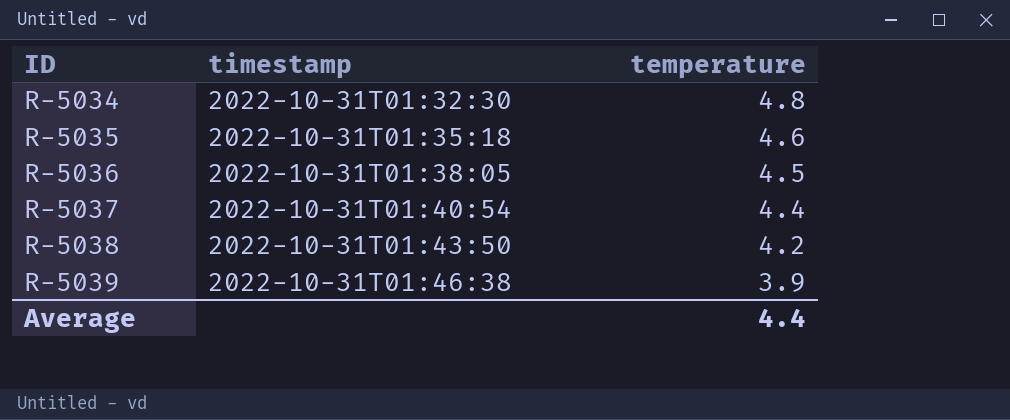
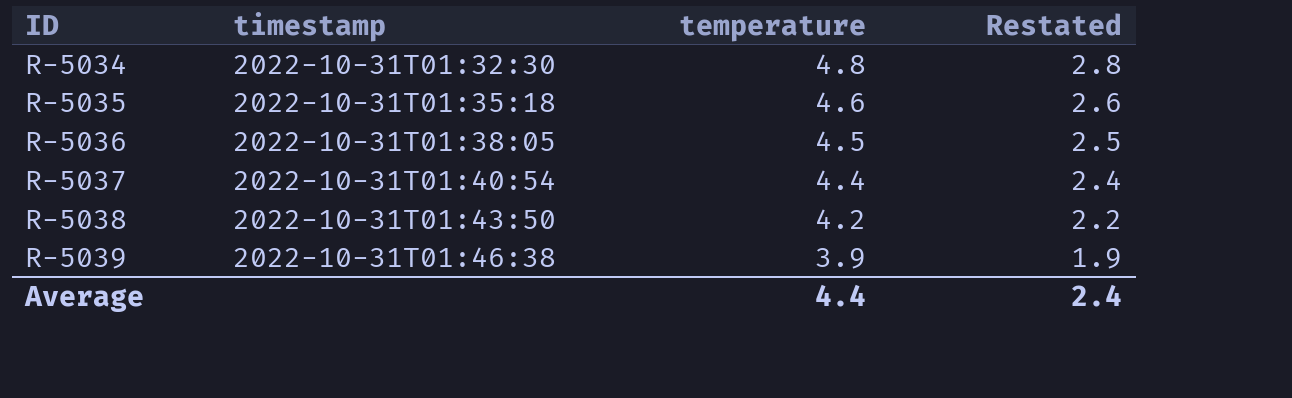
column Restated | formula: none -> [temperature] - 2

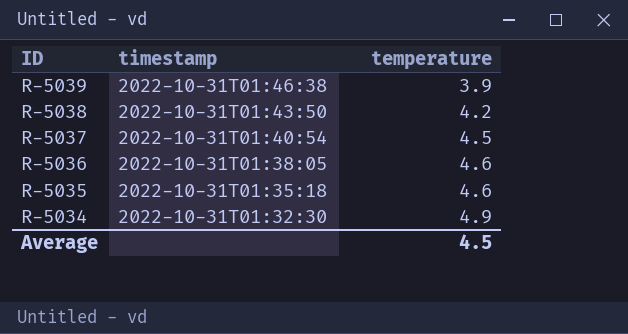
row order: ID ascending -> ID descending
column Restated | formula: [temperature] - 2 -> none
R-5037 | temperature: 4.4 -> 4.5
R-5036 | temperature: 4.5 -> 4.6
R-5034 | temperature: 4.8 -> 4.9
Average | temperature: 4.4 -> 4.5

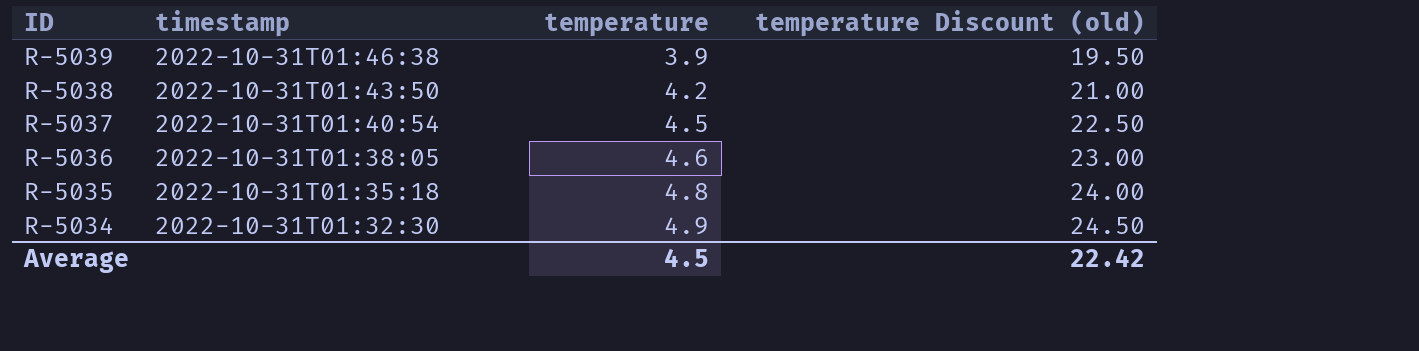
column temperature Discount (old) | formula: none -> [temperature] * 5
R-5035 | temperature: 4.6 -> 4.8

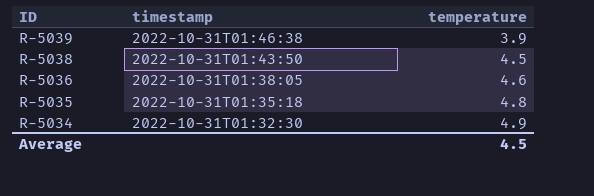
column temperature Discount (old) | formula: [temperature] * 5 -> none
row R-5037: 2022-10-31T01:40:54 | 4.5 | 22.50 -> none
R-5038 | temperature: 4.2 -> 4.5

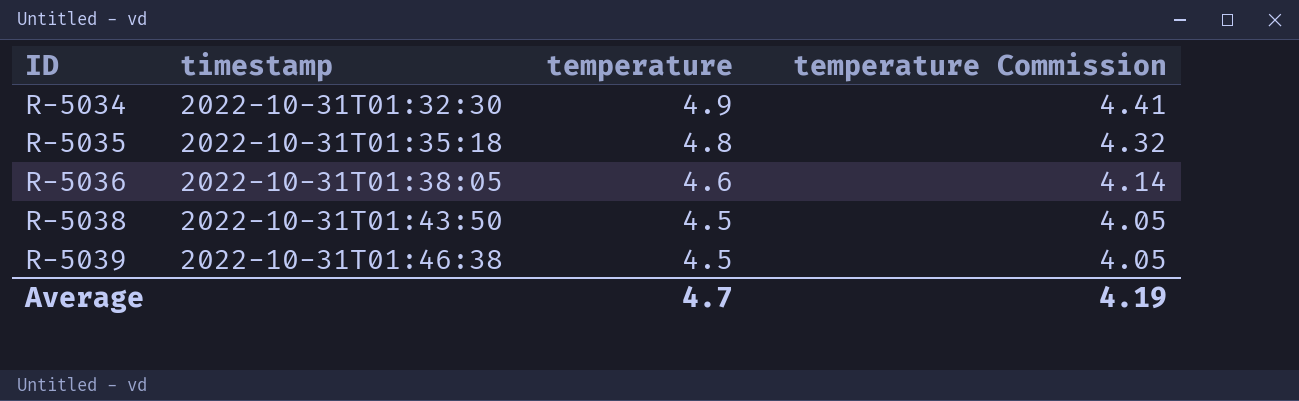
row order: ID descending -> ID ascending
column temperature Commission | formula: none -> [temperature] * 0.9
R-5039 | temperature: 3.9 -> 4.5
Average | temperature: 4.5 -> 4.7

